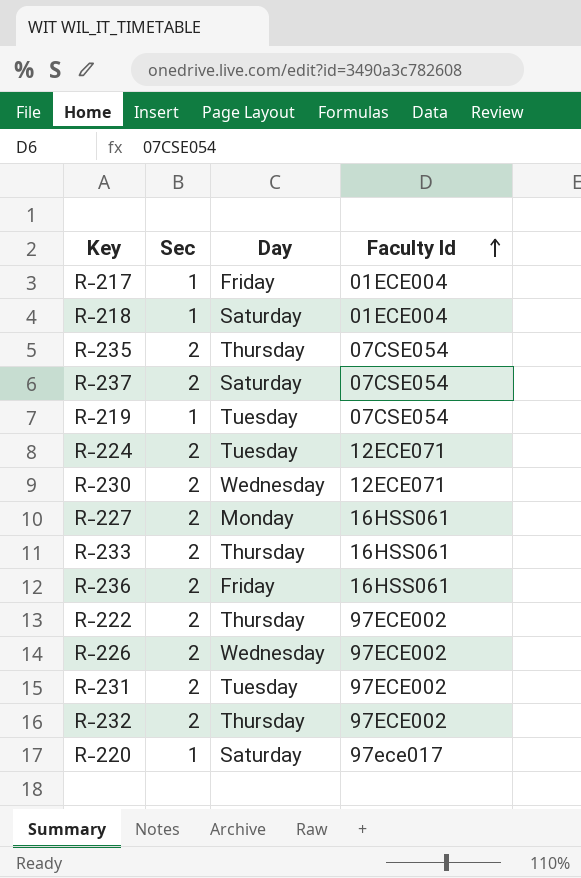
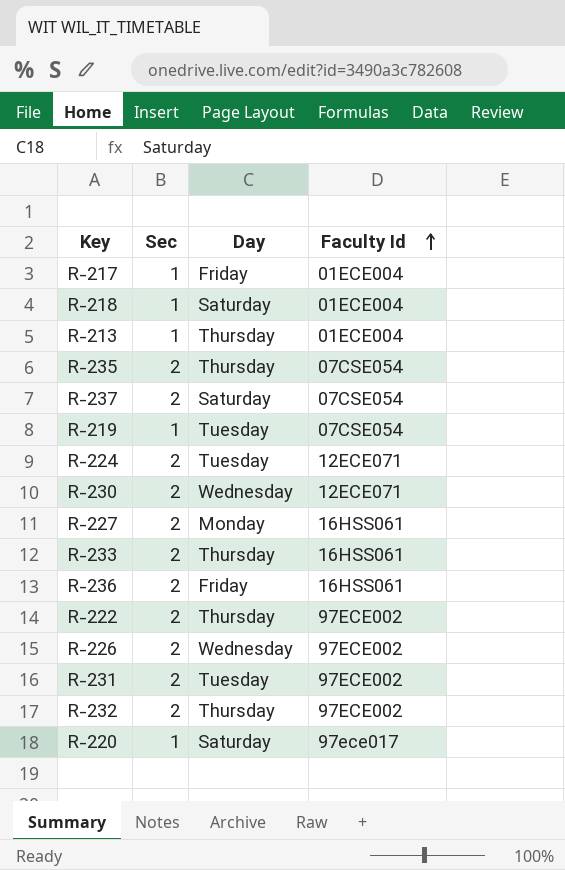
row R-213: none -> 1 | Thursday | 01ECE004

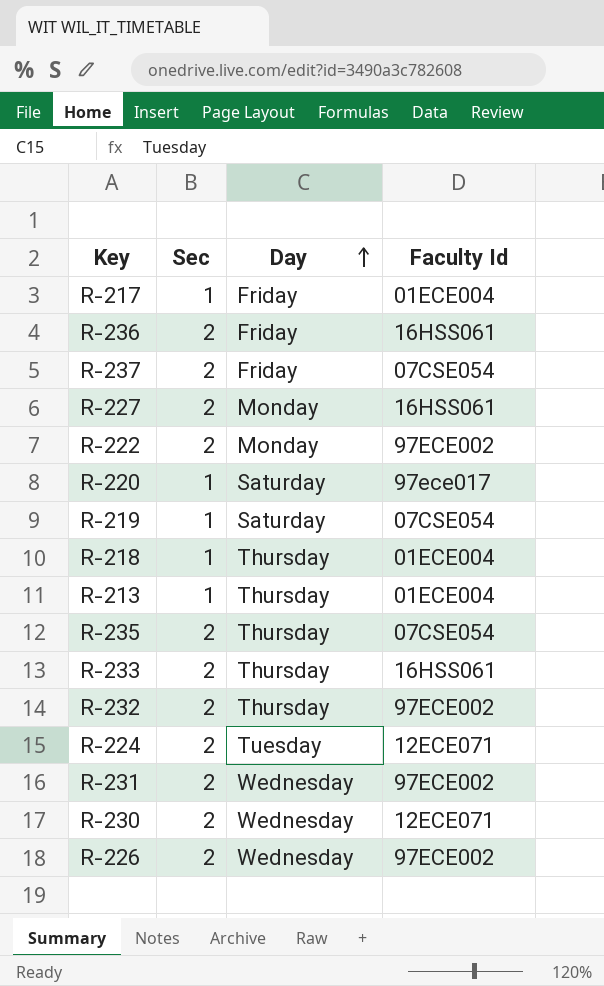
row order: Faculty Id ascending -> Day ascending
R-237 | Day: Saturday -> Friday
R-222 | Day: Thursday -> Monday
R-219 | Day: Tuesday -> Saturday
R-218 | Day: Saturday -> Thursday
R-231 | Day: Tuesday -> Wednesday

